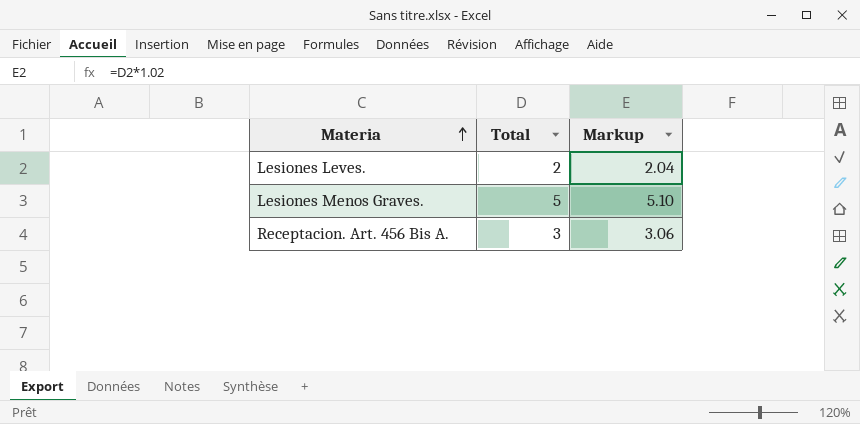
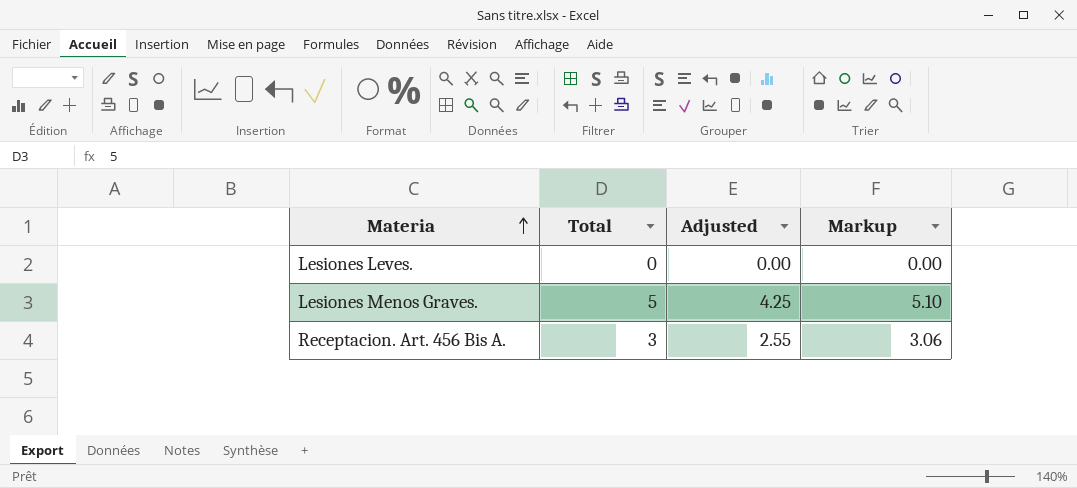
column Adjusted | formula: none -> [Total] * 0.85
Lesiones Leves. | Total: 2 -> 0
Lesiones Leves. | Markup: 2.04 -> 0.00

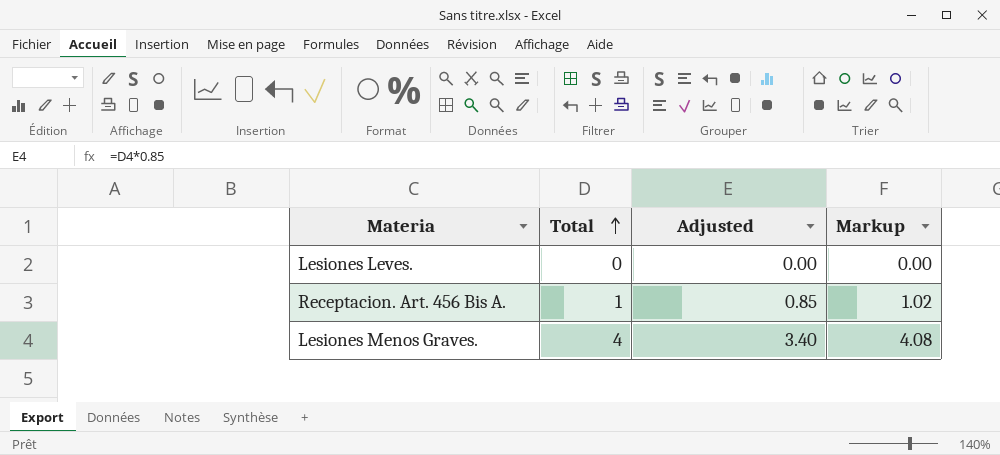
row order: Materia ascending -> Total ascending
Receptacion. Art. 456 Bis A. | Total: 3 -> 1
Receptacion. Art. 456 Bis A. | Adjusted: 2.55 -> 0.85
Receptacion. Art. 456 Bis A. | Markup: 3.06 -> 1.02
Lesiones Menos Graves. | Total: 5 -> 4
Lesiones Menos Graves. | Adjusted: 4.25 -> 3.40
Lesiones Menos Graves. | Markup: 5.10 -> 4.08

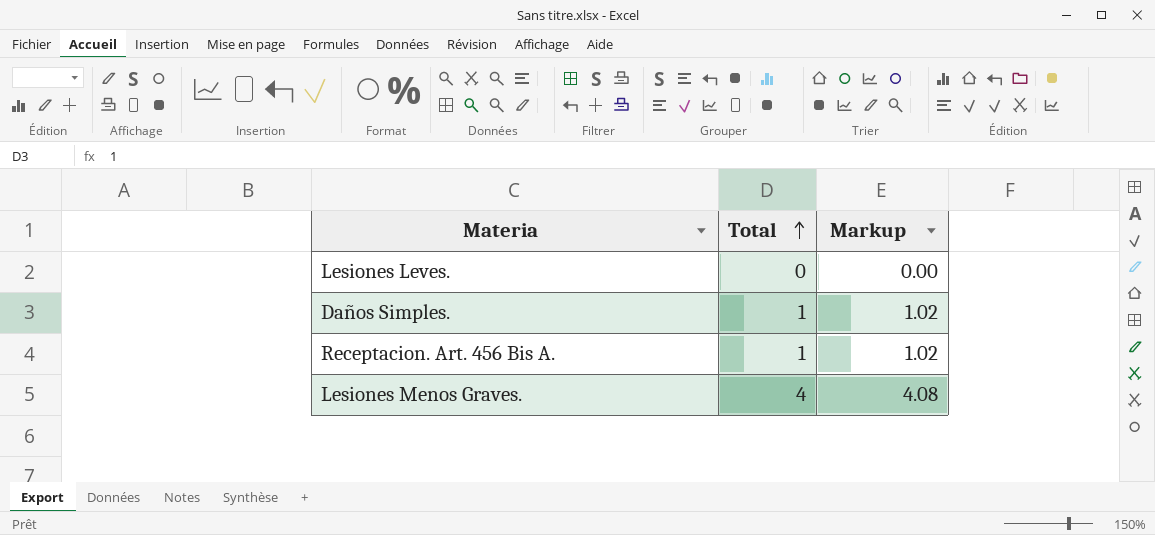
column Adjusted | formula: [Total] * 0.85 -> none
row Daños Simples.: none -> 1 | 1.02

